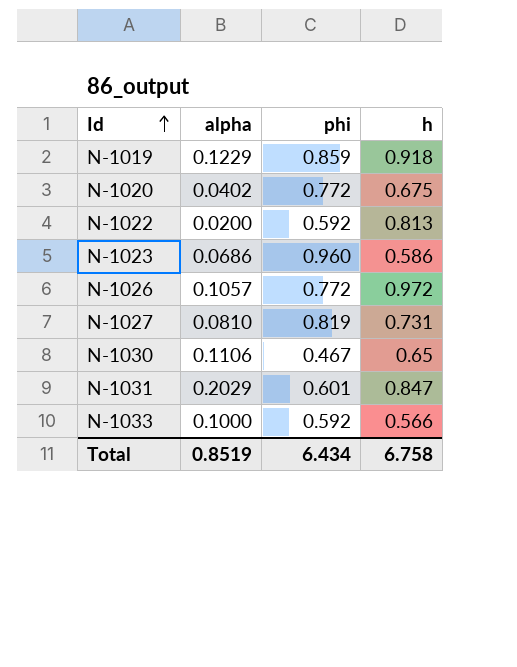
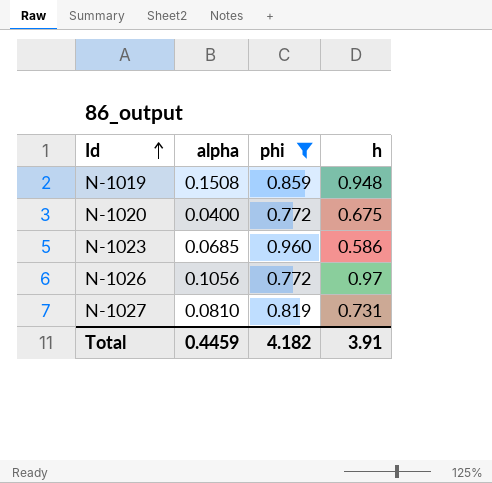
filter: none -> phi >= 0.772
N-1019 | alpha: 0.1229 -> 0.1508
N-1019 | h: 0.918 -> 0.948
N-1020 | alpha: 0.0402 -> 0.0400
N-1023 | alpha: 0.0686 -> 0.0685
N-1026 | alpha: 0.1057 -> 0.1056
N-1026 | h: 0.972 -> 0.97
Total | alpha: 0.8519 -> 0.4459
Total | phi: 6.434 -> 4.182
Total | h: 6.758 -> 3.91

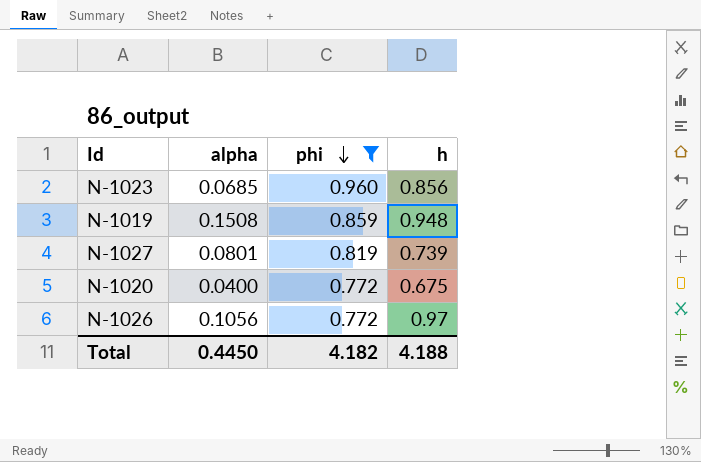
row order: Id ascending -> phi descending
N-1023 | h: 0.586 -> 0.856
N-1027 | alpha: 0.0810 -> 0.0801
N-1027 | h: 0.731 -> 0.739
Total | alpha: 0.4459 -> 0.4450
Total | h: 3.91 -> 4.188

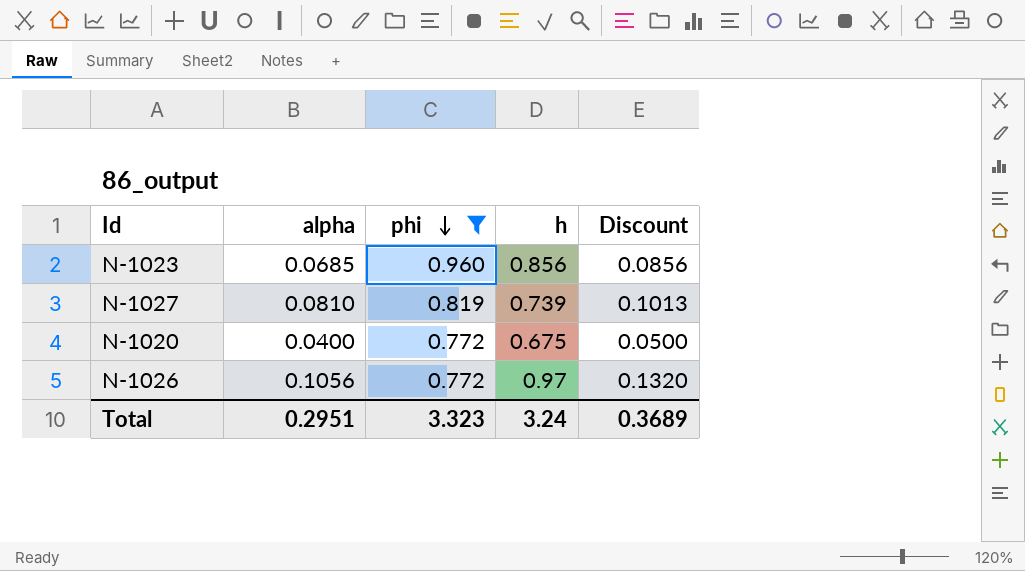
column Discount | formula: none -> [alpha] * 1.25
row N-1019: 0.1508 | 0.859 | 0.948 -> none
N-1027 | alpha: 0.0801 -> 0.0810
Total | alpha: 0.4450 -> 0.2951
Total | phi: 4.182 -> 3.323
Total | h: 4.188 -> 3.24

